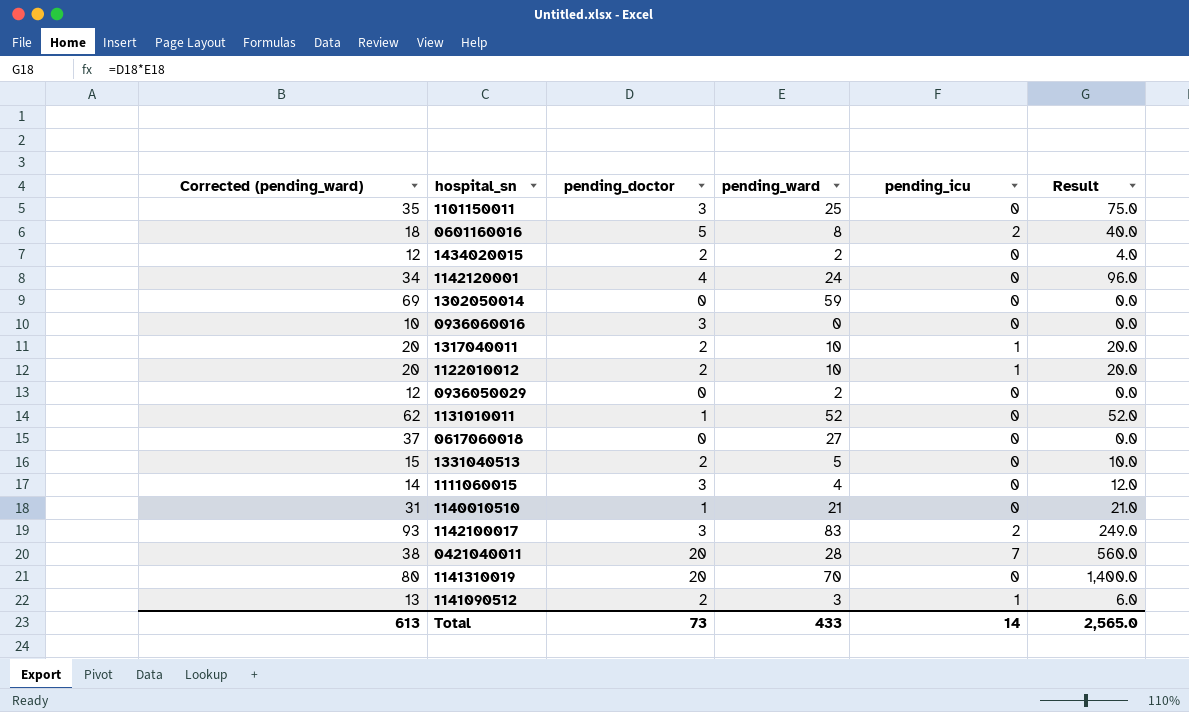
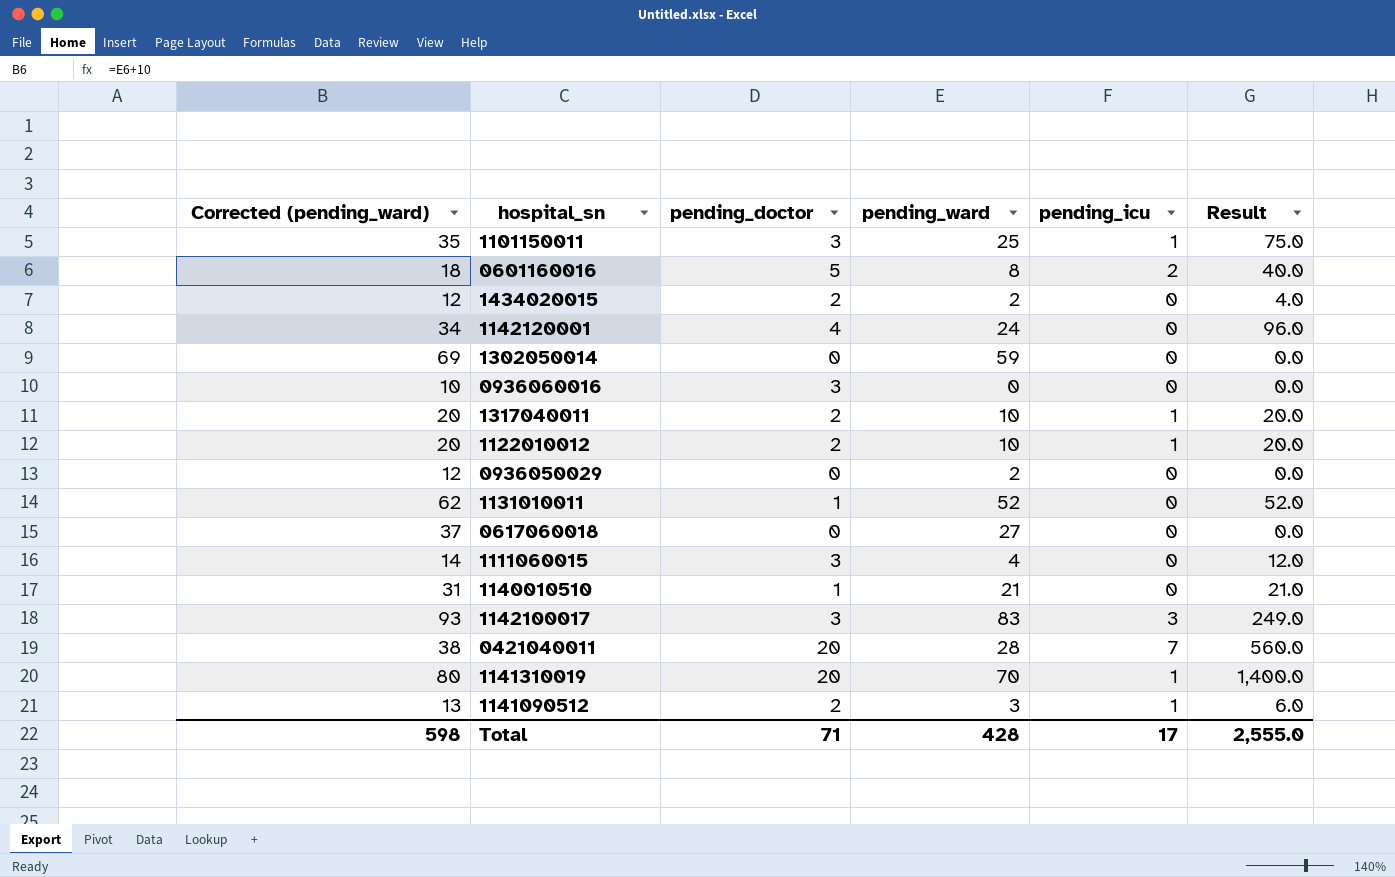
row 1331040513: 15 | 2 | 5 | 0 | 10.0 -> none
1101150011 | pending_icu: 0 -> 1
1142100017 | pending_icu: 2 -> 3
1141310019 | pending_icu: 0 -> 1
Total | Corrected (pending_ward): 613 -> 598
Total | pending_doctor: 73 -> 71
Total | pending_ward: 433 -> 428
Total | pending_icu: 14 -> 17
Total | Result: 2,565.0 -> 2,555.0

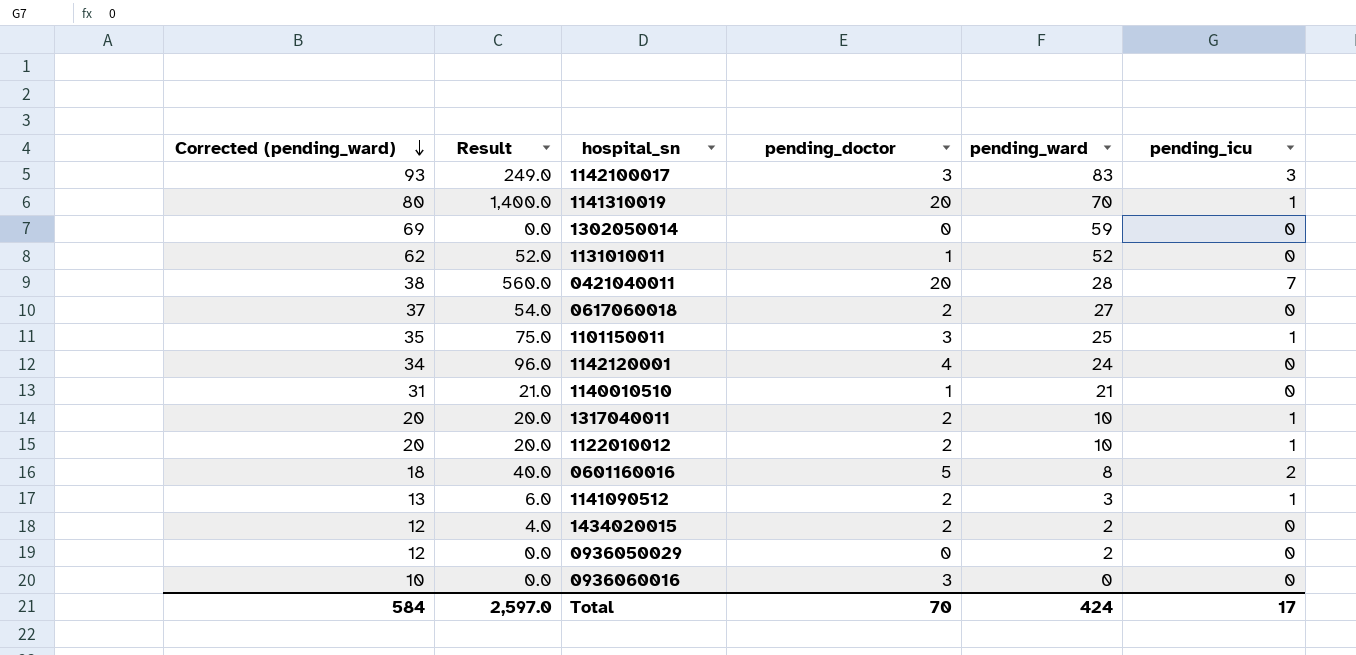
row order: none -> Corrected (pending_ward) descending
column Result | position: 6 -> 2
row 1111060015: 14 | 3 | 4 | 0 | 12.0 -> none
0617060018 | Result: 0.0 -> 54.0
0617060018 | pending_doctor: 0 -> 2
Total | Corrected (pending_ward): 598 -> 584
Total | Result: 2,555.0 -> 2,597.0
Total | pending_doctor: 71 -> 70
Total | pending_ward: 428 -> 424

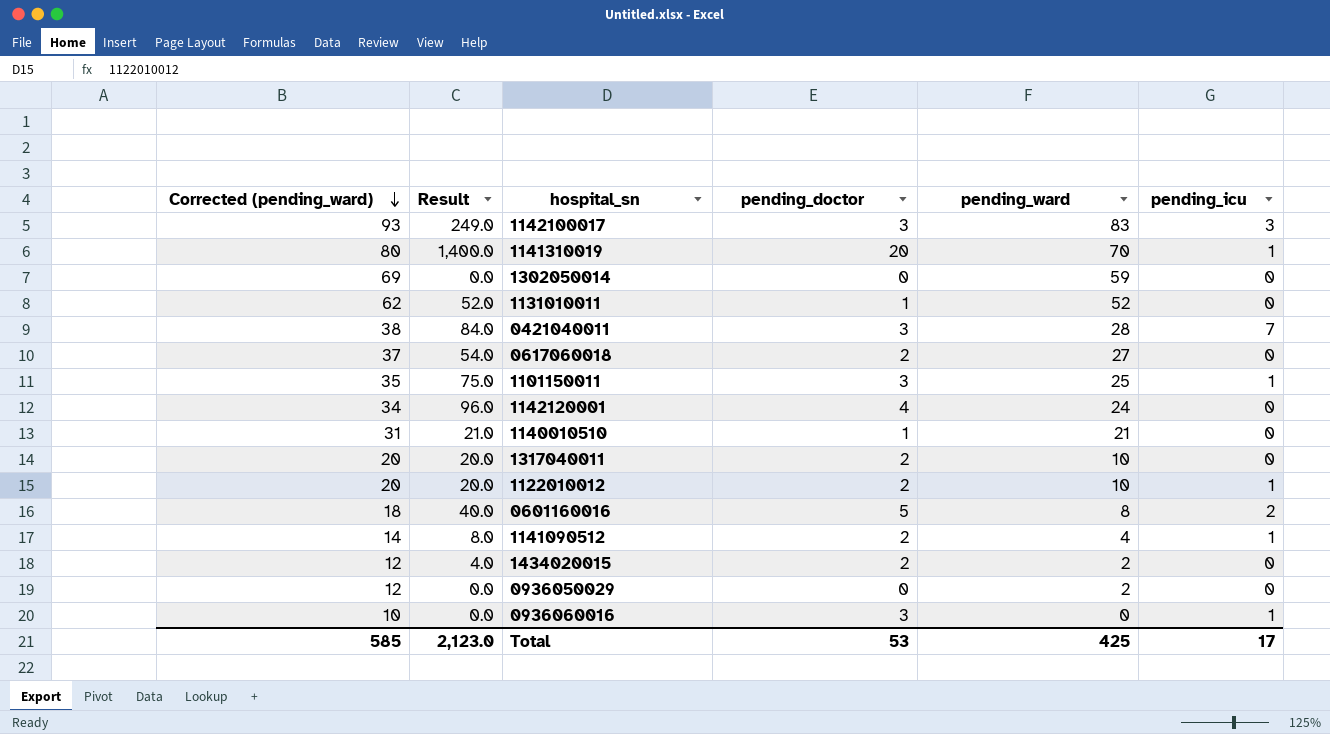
0421040011 | Result: 560.0 -> 84.0
0421040011 | pending_doctor: 20 -> 3
1317040011 | pending_icu: 1 -> 0
1141090512 | Corrected (pending_ward): 13 -> 14
1141090512 | Result: 6.0 -> 8.0
1141090512 | pending_ward: 3 -> 4
0936060016 | pending_icu: 0 -> 1
Total | Corrected (pending_ward): 584 -> 585
Total | Result: 2,597.0 -> 2,123.0
Total | pending_doctor: 70 -> 53
Total | pending_ward: 424 -> 425

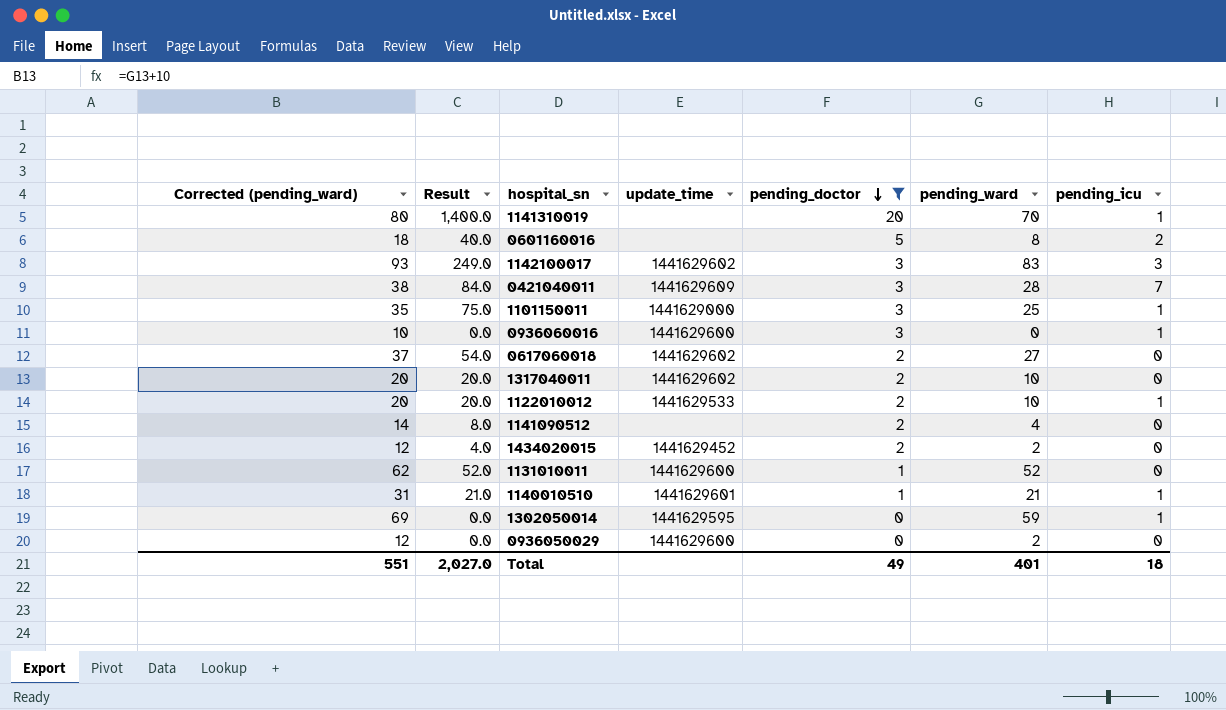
filter: none -> pending_doctor != 4
row order: Corrected (pending_ward) descending -> pending_doctor descending
column update_time | position: none -> 4
1141090512 | pending_icu: 1 -> 0
1140010510 | pending_icu: 0 -> 1
1302050014 | pending_icu: 0 -> 1
Total | Corrected (pending_ward): 585 -> 551
Total | Result: 2,123.0 -> 2,027.0
Total | pending_doctor: 53 -> 49
Total | pending_ward: 425 -> 401
Total | pending_icu: 17 -> 18

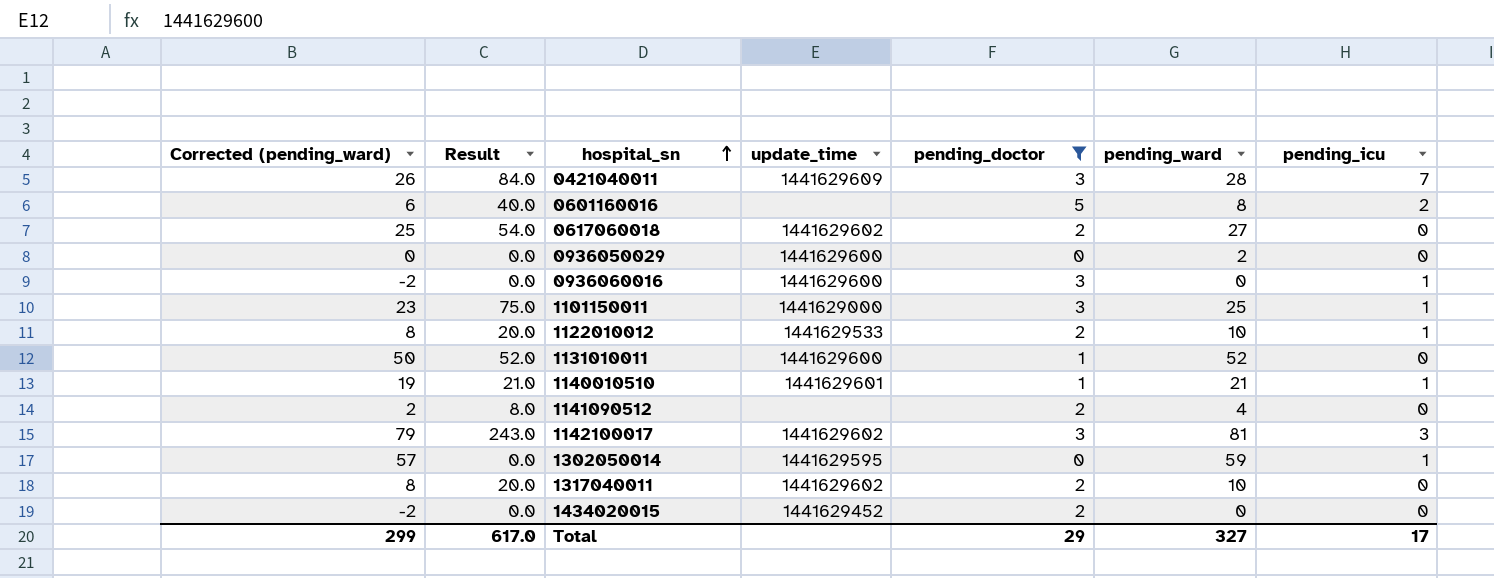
row order: pending_doctor descending -> hospital_sn ascending
column Corrected (pending_ward) | formula: [pending_ward] + 10 -> [pending_ward] - 2
row 1141310019: 80 | 1,400.0 | none | 20 | 70 | 1 -> none
1142100017 | Result: 249.0 -> 243.0
1142100017 | pending_ward: 83 -> 81
1434020015 | Result: 4.0 -> 0.0
1434020015 | pending_ward: 2 -> 0
Total | Corrected (pending_ward): 551 -> 299
Total | Result: 2,027.0 -> 617.0
Total | pending_doctor: 49 -> 29
Total | pending_ward: 401 -> 327
Total | pending_icu: 18 -> 17

